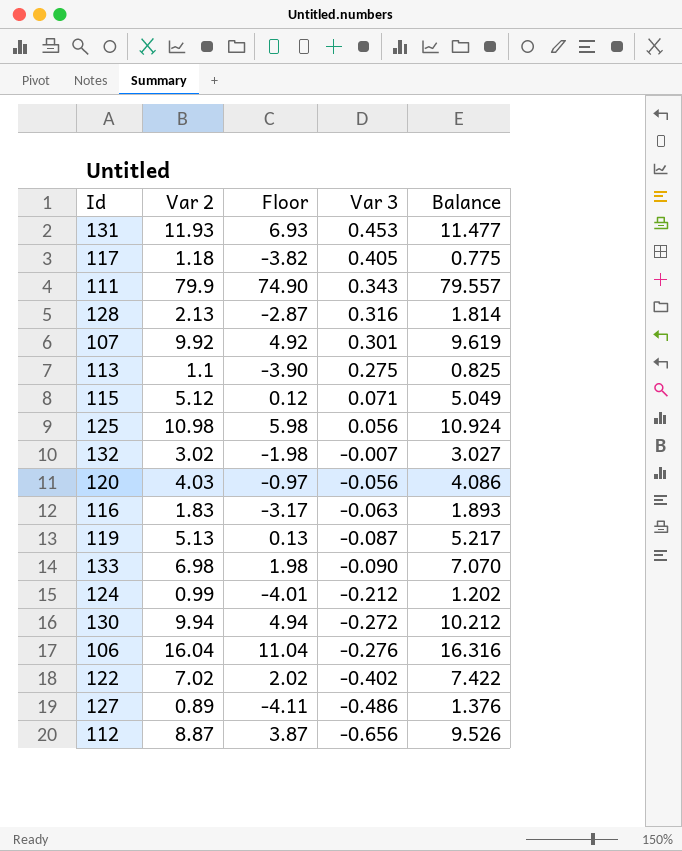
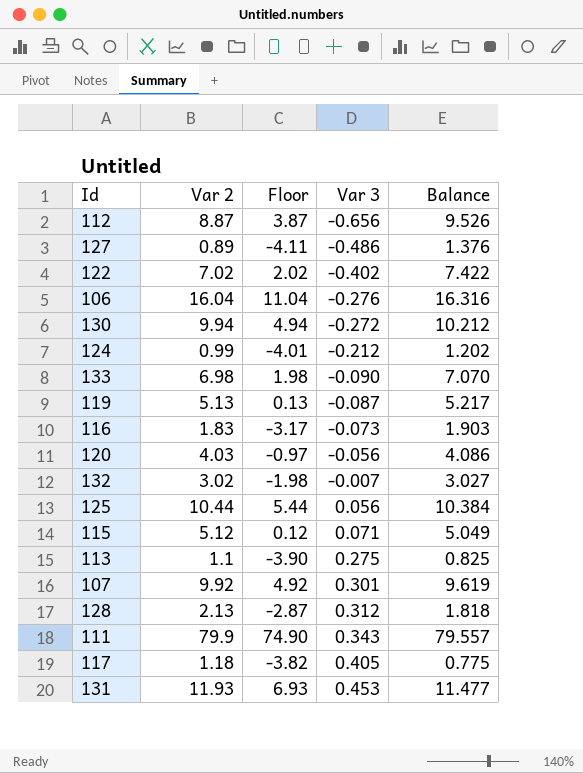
row order: Var 3 descending -> Var 3 ascending
116 | Var 3: -0.063 -> -0.073
116 | Balance: 1.893 -> 1.903
125 | Var 2: 10.98 -> 10.44
125 | Floor: 5.98 -> 5.44
125 | Balance: 10.924 -> 10.384
128 | Var 3: 0.316 -> 0.312
128 | Balance: 1.814 -> 1.818

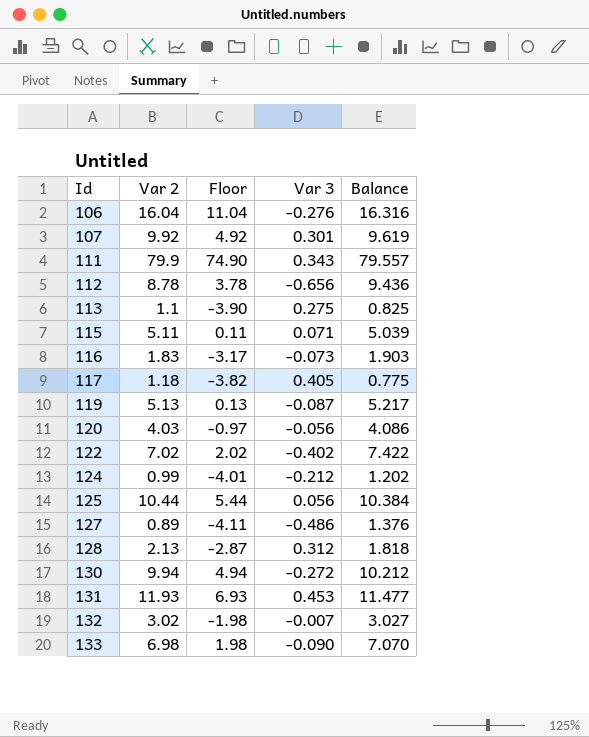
row order: Var 3 ascending -> Id ascending
112 | Var 2: 8.87 -> 8.78
112 | Floor: 3.87 -> 3.78
112 | Balance: 9.526 -> 9.436
115 | Var 2: 5.12 -> 5.11
115 | Floor: 0.12 -> 0.11
115 | Balance: 5.049 -> 5.039

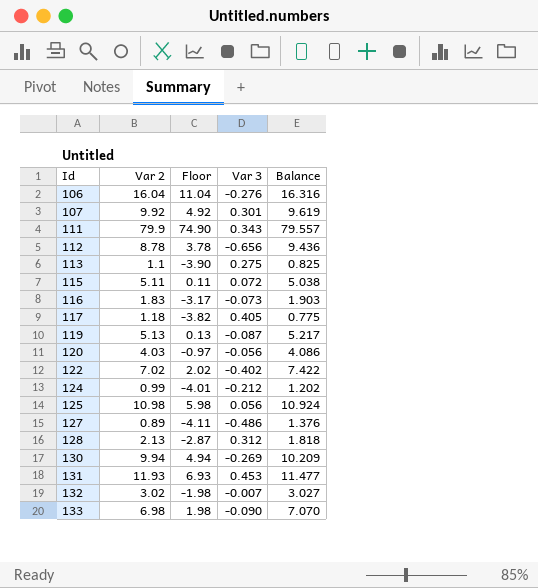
115 | Var 3: 0.071 -> 0.072
115 | Balance: 5.039 -> 5.038
125 | Var 2: 10.44 -> 10.98
125 | Floor: 5.44 -> 5.98
125 | Balance: 10.384 -> 10.924
130 | Var 3: -0.272 -> -0.269
130 | Balance: 10.212 -> 10.209

